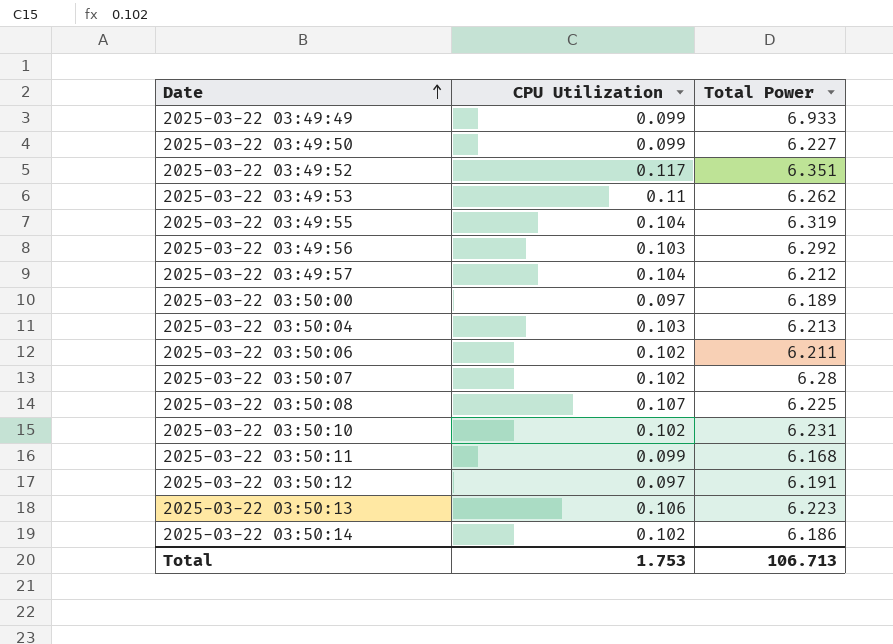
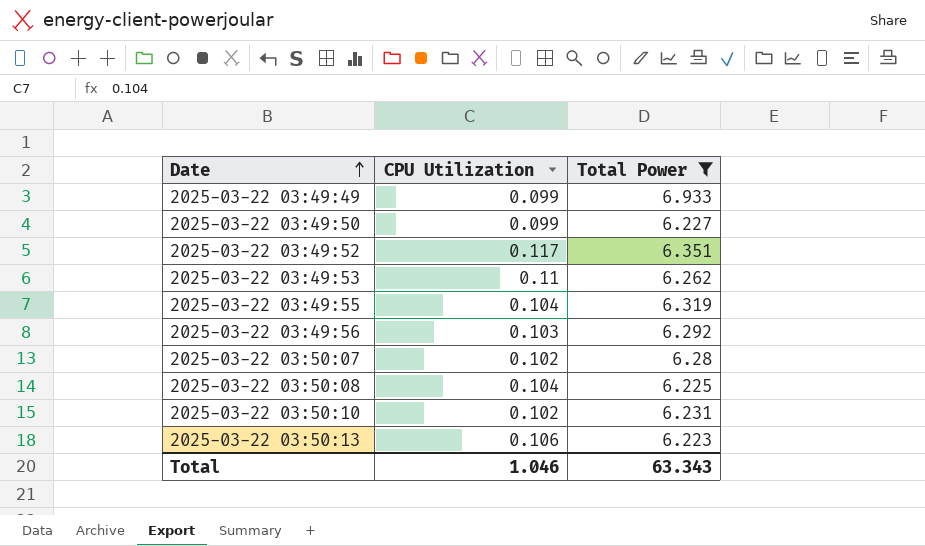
filter: none -> Total Power >= 6.223
2025-03-22 03:50:08 | CPU Utilization: 0.107 -> 0.104
Total | CPU Utilization: 1.753 -> 1.046
Total | Total Power: 106.713 -> 63.343

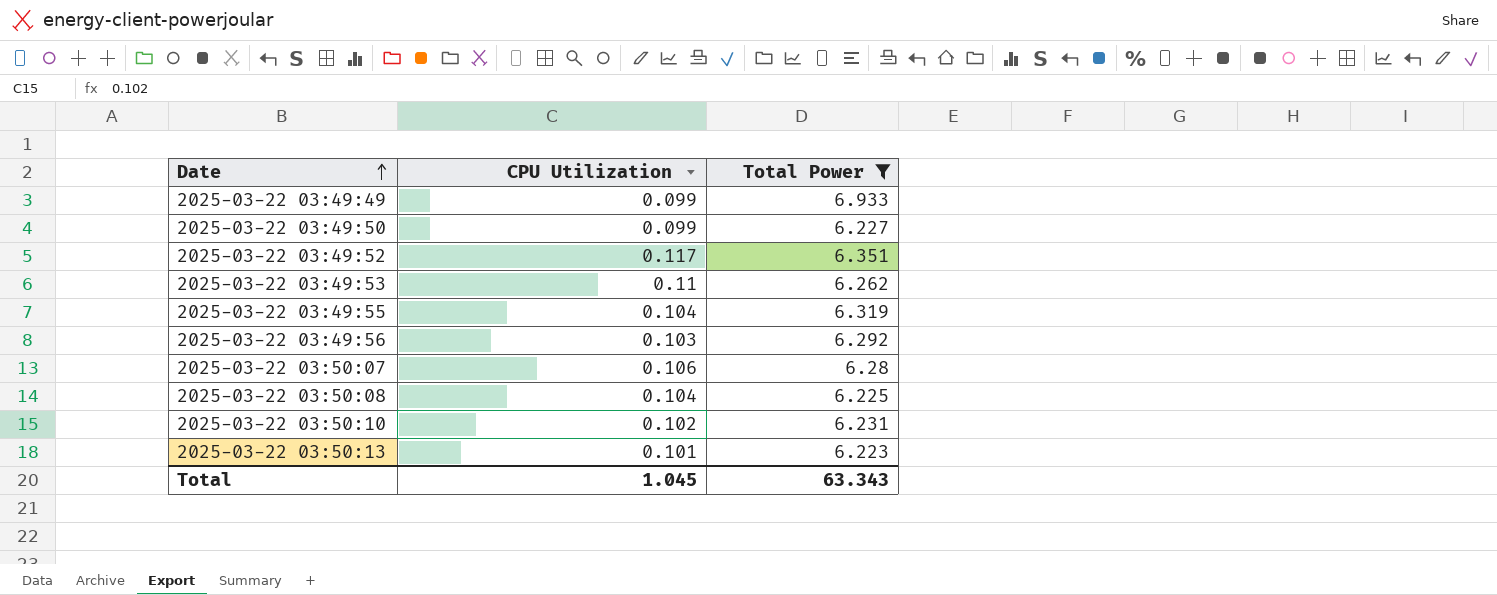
2025-03-22 03:50:07 | CPU Utilization: 0.102 -> 0.106
2025-03-22 03:50:13 | CPU Utilization: 0.106 -> 0.101
Total | CPU Utilization: 1.046 -> 1.045

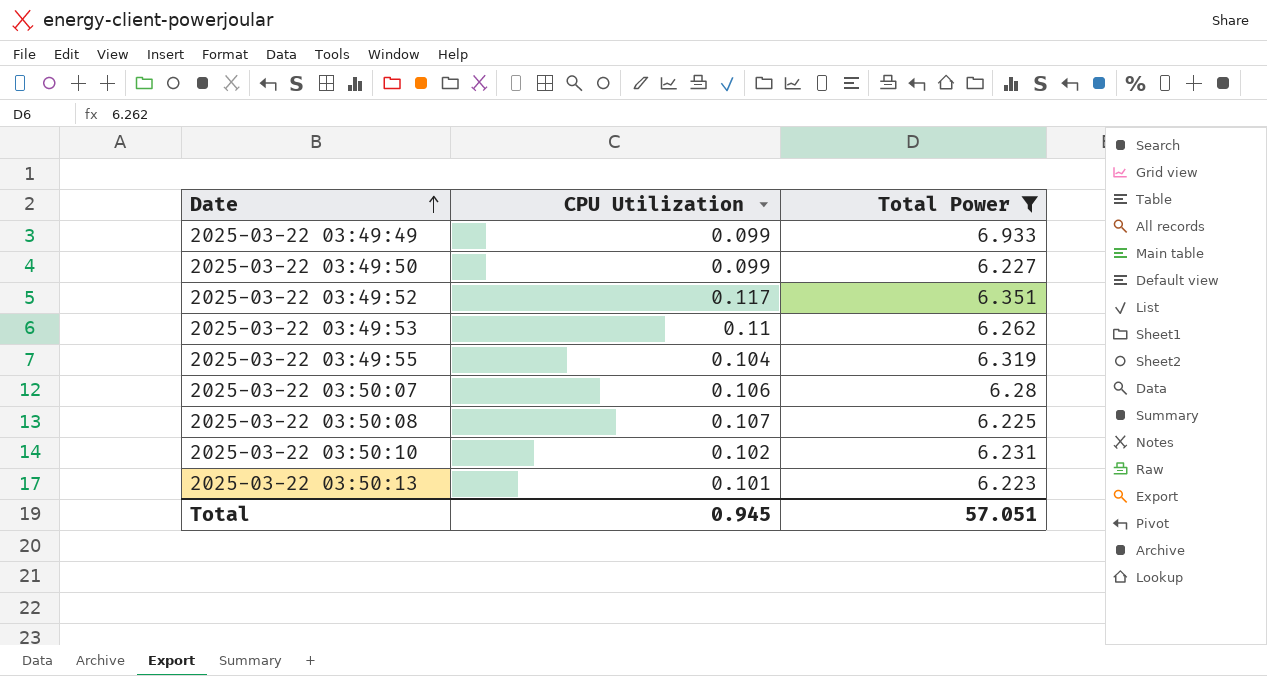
row 2025-03-22 03:49:56: 0.103 | 6.292 -> none
2025-03-22 03:50:08 | CPU Utilization: 0.104 -> 0.107
Total | CPU Utilization: 1.045 -> 0.945
Total | Total Power: 63.343 -> 57.051

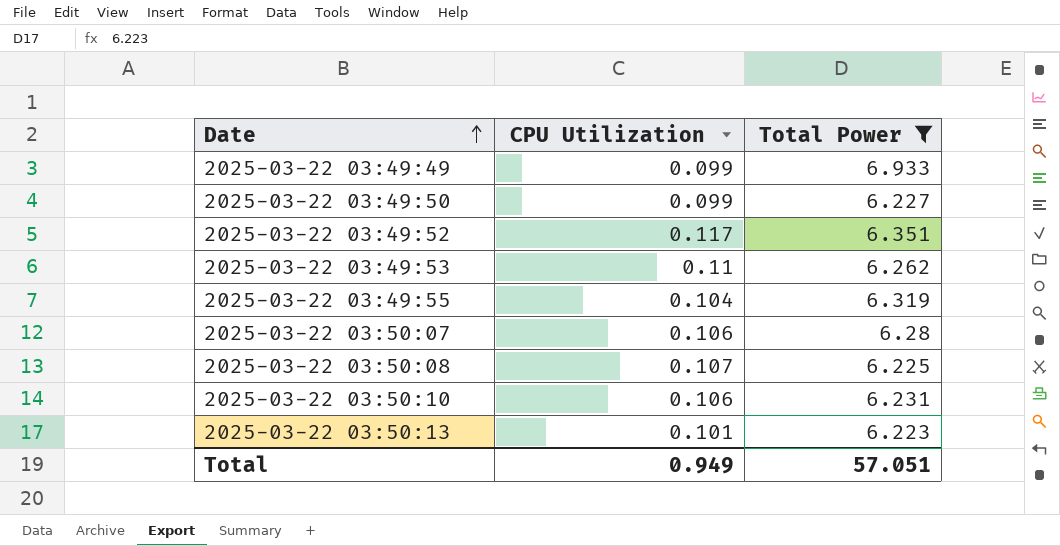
2025-03-22 03:50:10 | CPU Utilization: 0.102 -> 0.106
Total | CPU Utilization: 0.945 -> 0.949

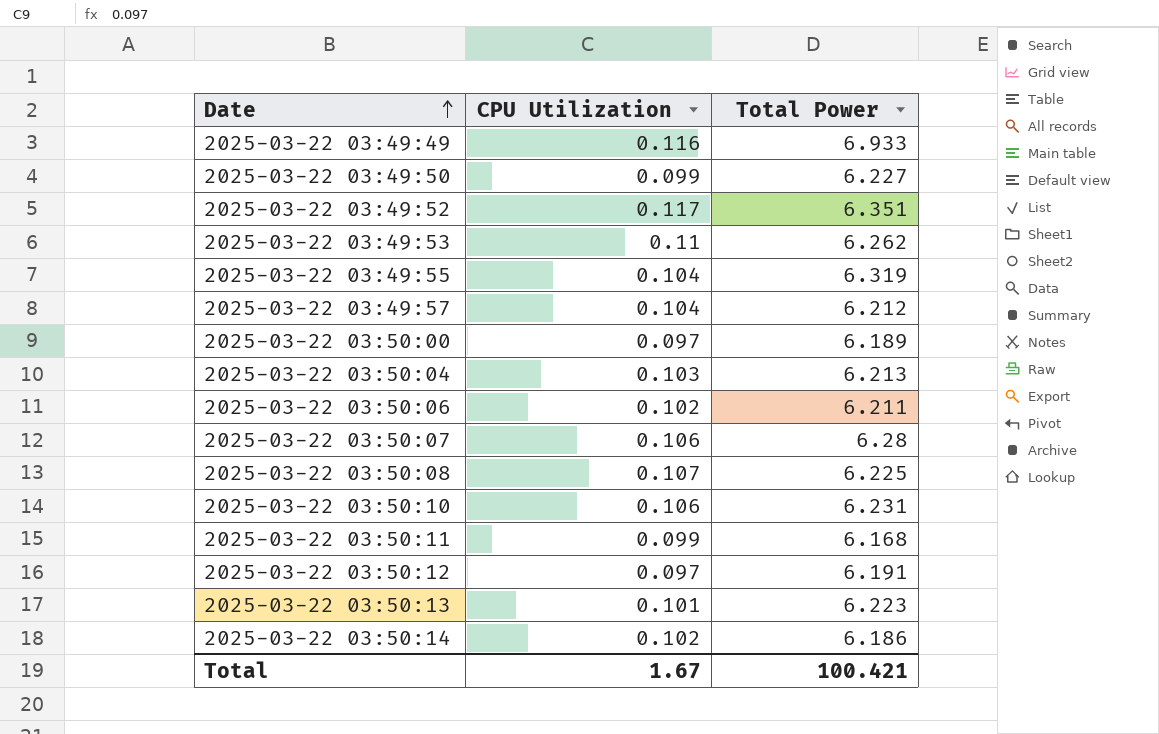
filter: Total Power >= 6.223 -> none
2025-03-22 03:49:49 | CPU Utilization: 0.099 -> 0.116
Total | CPU Utilization: 0.949 -> 1.67
Total | Total Power: 57.051 -> 100.421

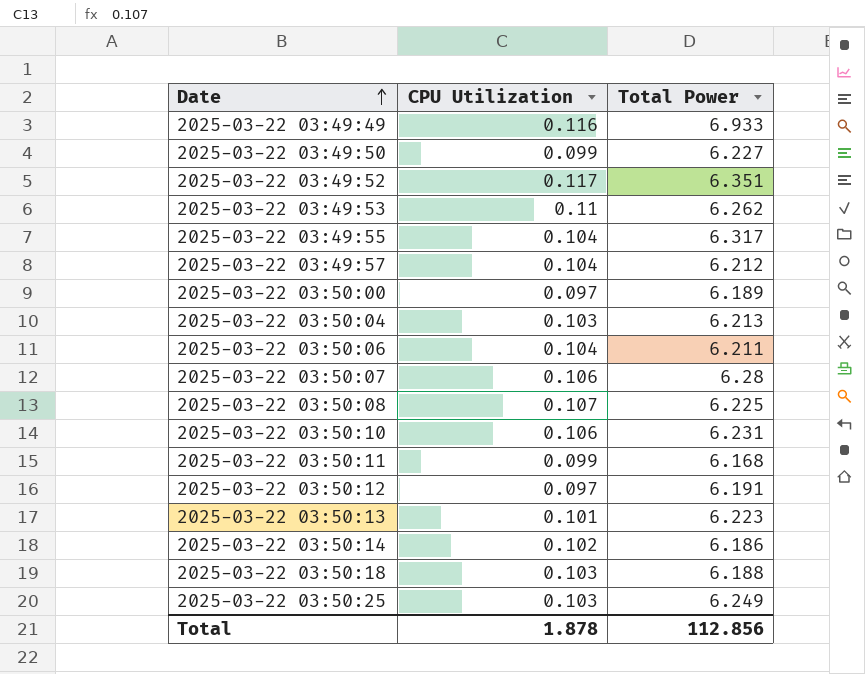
2025-03-22 03:49:55 | Total Power: 6.319 -> 6.317
2025-03-22 03:50:06 | CPU Utilization: 0.102 -> 0.104
row 2025-03-22 03:50:18: none -> 0.103 | 6.188
row 2025-03-22 03:50:25: none -> 0.103 | 6.249
Total | CPU Utilization: 1.67 -> 1.878
Total | Total Power: 100.421 -> 112.856

